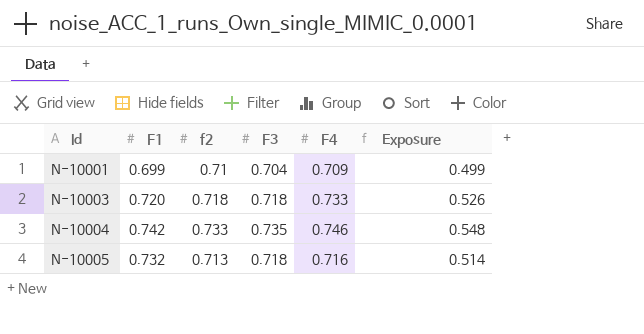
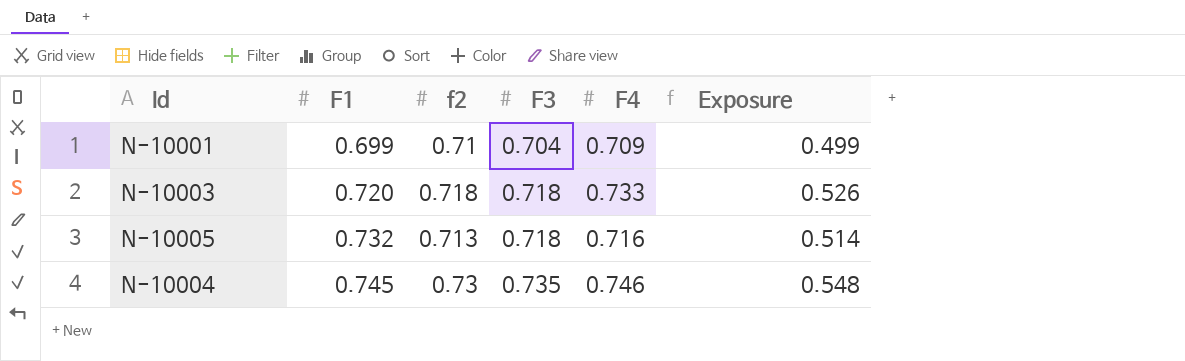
row order: Id ascending -> F1 ascending
N-10004 | F1: 0.742 -> 0.745
N-10004 | f2: 0.733 -> 0.73

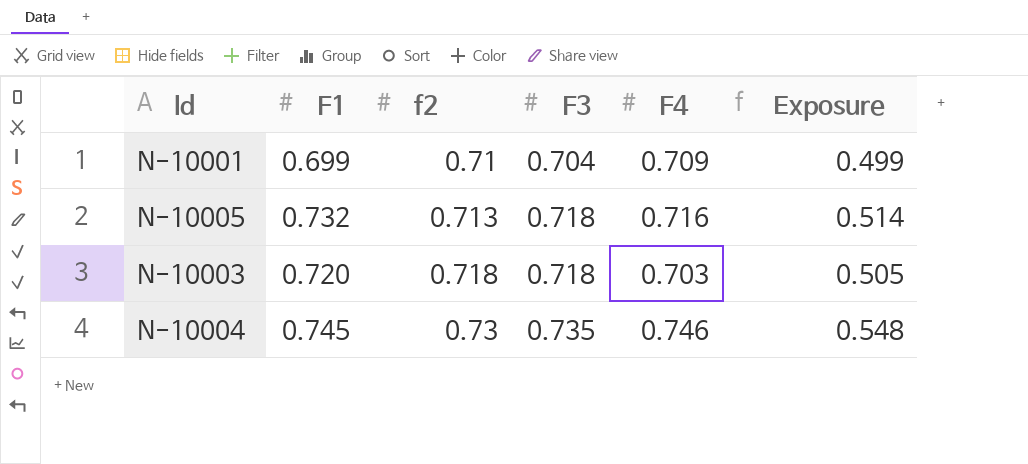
row order: F1 ascending -> f2 ascending
N-10003 | F4: 0.733 -> 0.703
N-10003 | Exposure: 0.526 -> 0.505

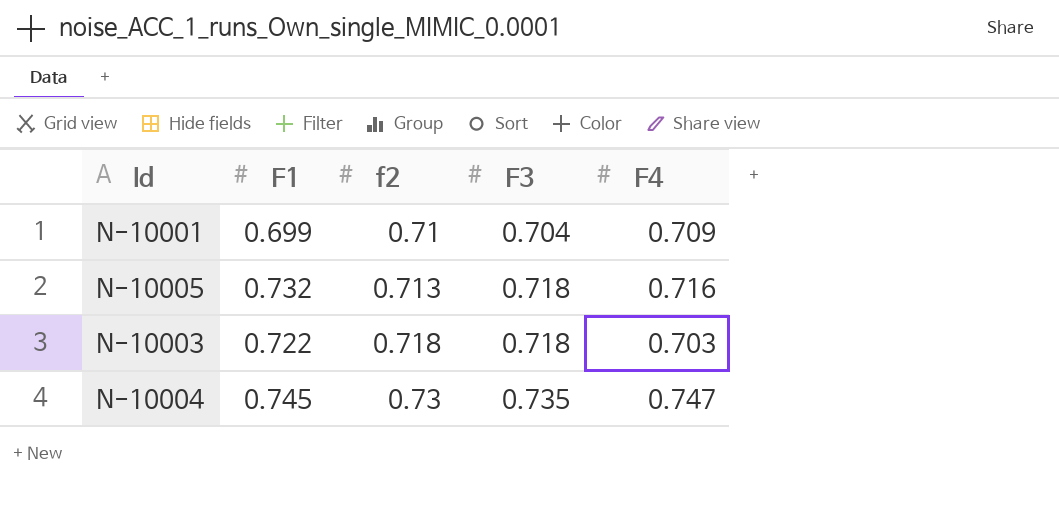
column Exposure | formula: [F3] * [F4] -> none
N-10003 | F1: 0.720 -> 0.722
N-10004 | F4: 0.746 -> 0.747

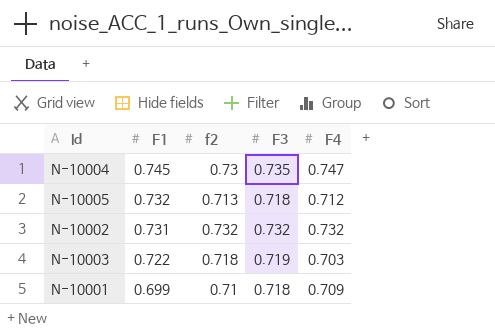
row order: f2 ascending -> F1 descending
N-10005 | F4: 0.716 -> 0.712
row N-10002: none -> 0.731 | 0.732 | 0.732 | 0.732
N-10003 | F3: 0.718 -> 0.719
N-10001 | F3: 0.704 -> 0.718

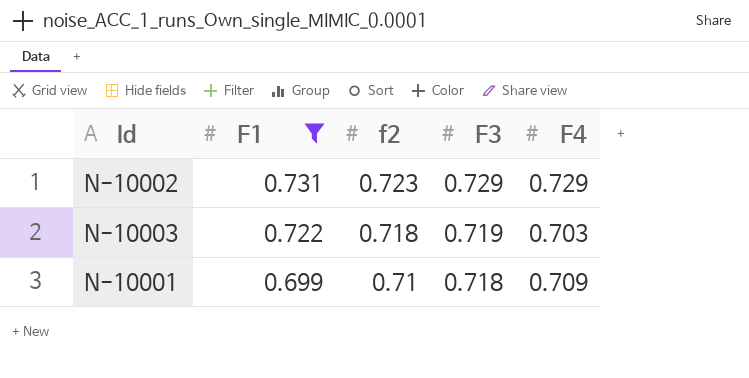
filter: none -> F1 <= 0.731
N-10002 | f2: 0.732 -> 0.723
N-10002 | F3: 0.732 -> 0.729
N-10002 | F4: 0.732 -> 0.729

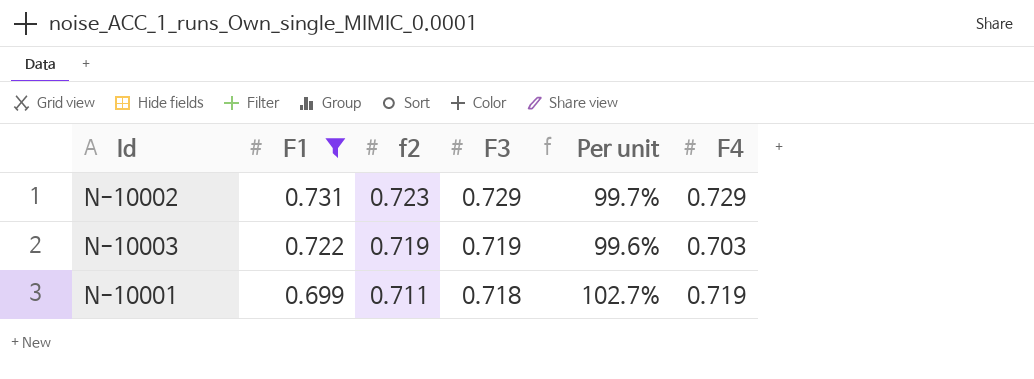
column Per unit | formula: none -> [F3] / [F1]
N-10003 | f2: 0.718 -> 0.719
N-10001 | f2: 0.71 -> 0.711
N-10001 | F4: 0.709 -> 0.719

